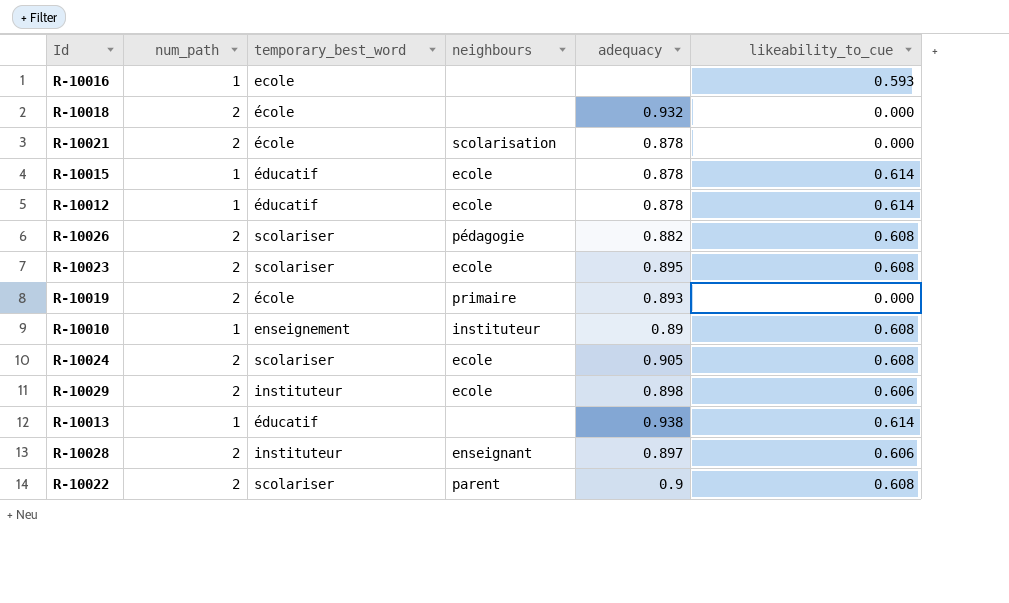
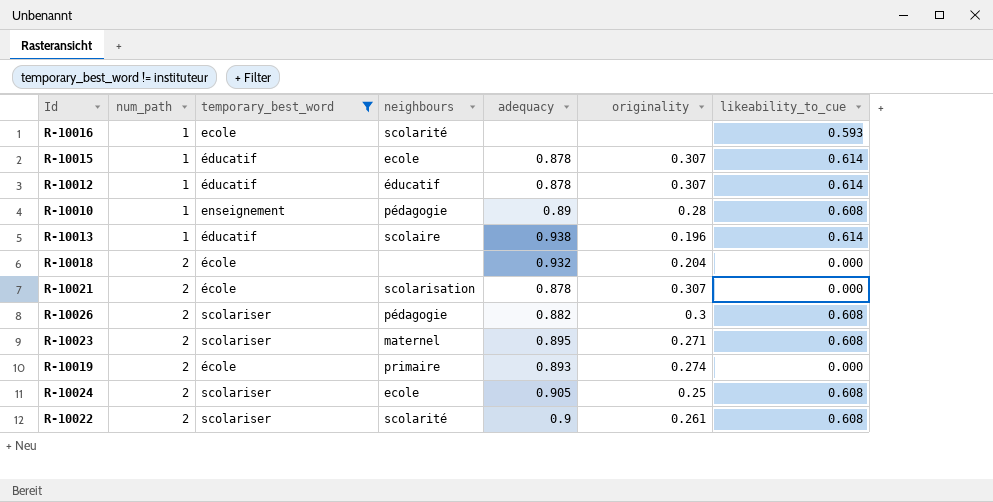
filter: none -> temporary_best_word != instituteur
row order: none -> num_path ascending
column originality | position: none -> 6
R-10016 | neighbours: none -> scolarité
R-10012 | neighbours: ecole -> éducatif
R-10010 | neighbours: instituteur -> pédagogie
R-10013 | neighbours: none -> scolaire
R-10023 | neighbours: ecole -> maternel
R-10022 | neighbours: parent -> scolarité

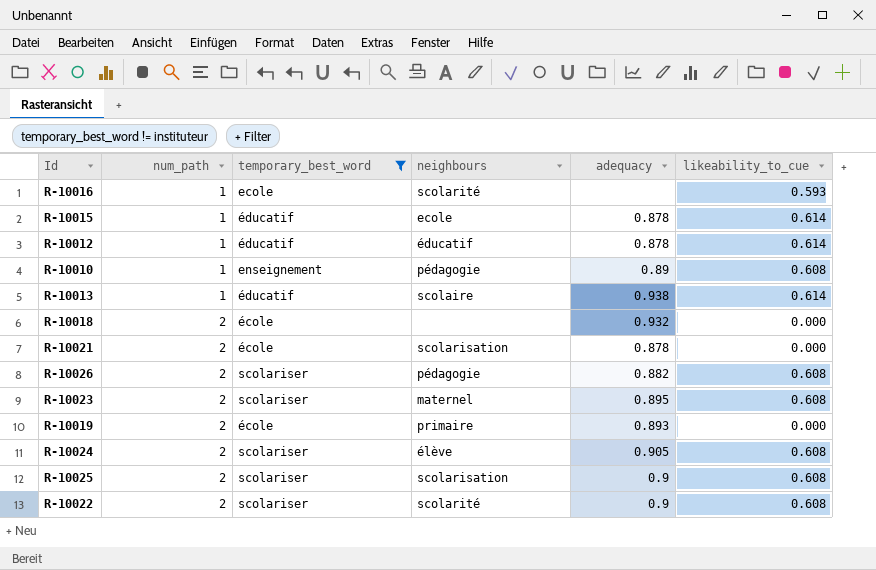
column originality | position: 6 -> none
R-10024 | neighbours: ecole -> élève
row R-10025: none -> 2 | scolariser | scolarisation | 0.9 | 0.608

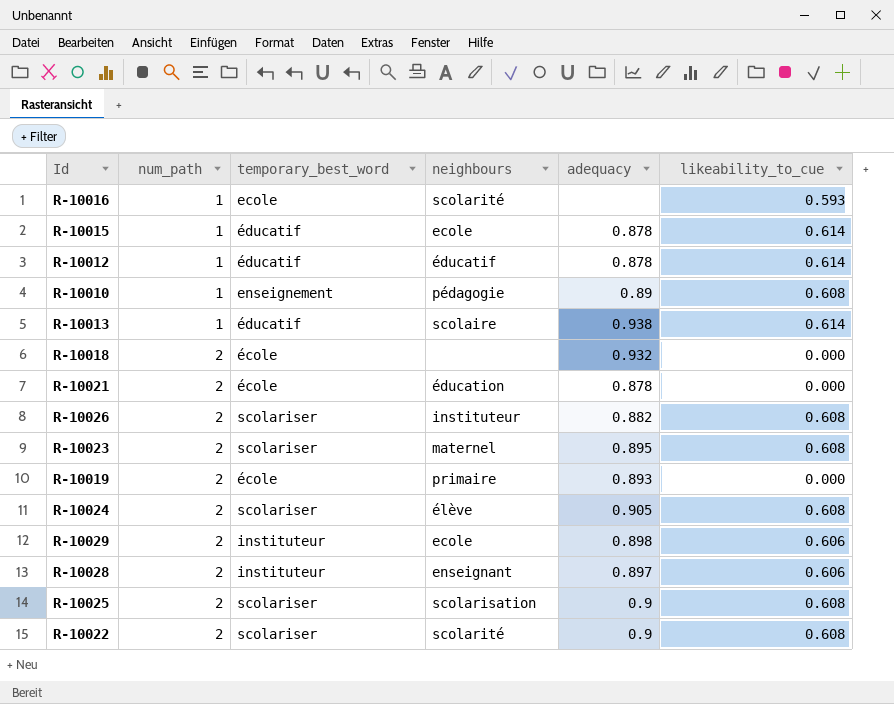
filter: temporary_best_word != instituteur -> none
R-10021 | neighbours: scolarisation -> éducation
R-10026 | neighbours: pédagogie -> instituteur

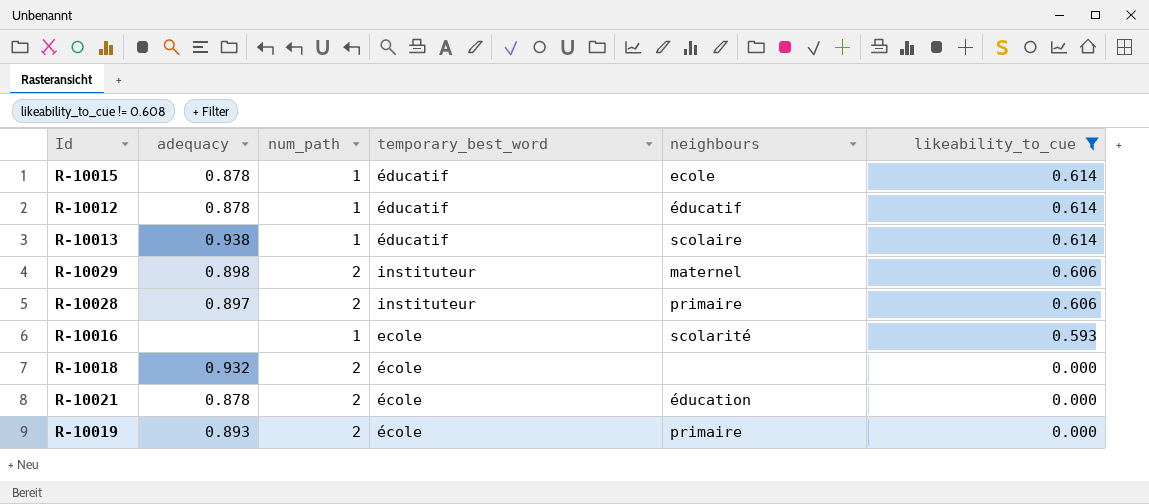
filter: none -> likeability_to_cue != 0.608
row order: num_path ascending -> likeability_to_cue descending
column adequacy | position: 5 -> 2
R-10029 | neighbours: ecole -> maternel
R-10028 | neighbours: enseignant -> primaire

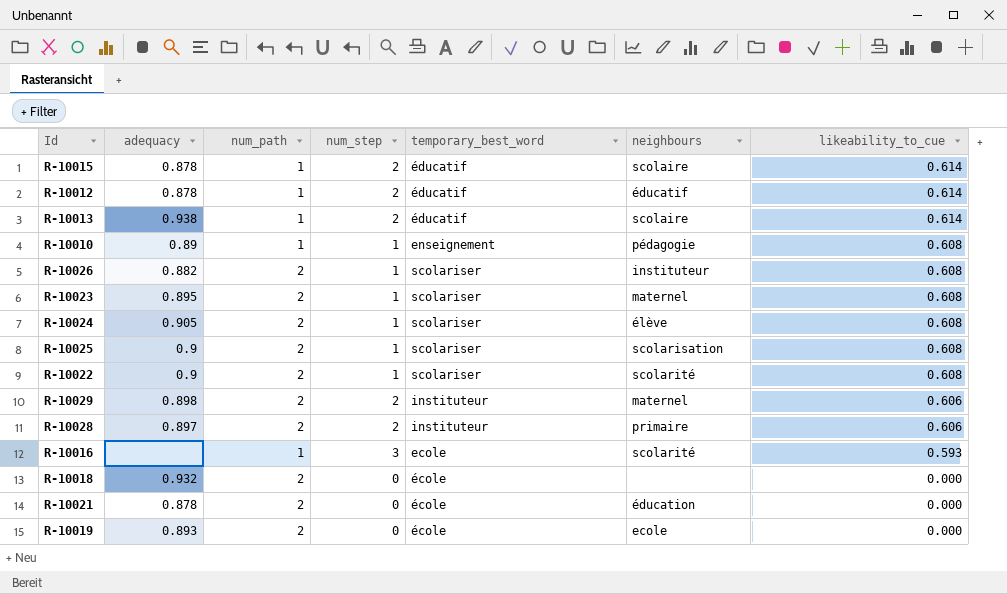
filter: likeability_to_cue != 0.608 -> none
column num_step | position: none -> 4
R-10015 | neighbours: ecole -> scolaire
R-10019 | neighbours: primaire -> ecole

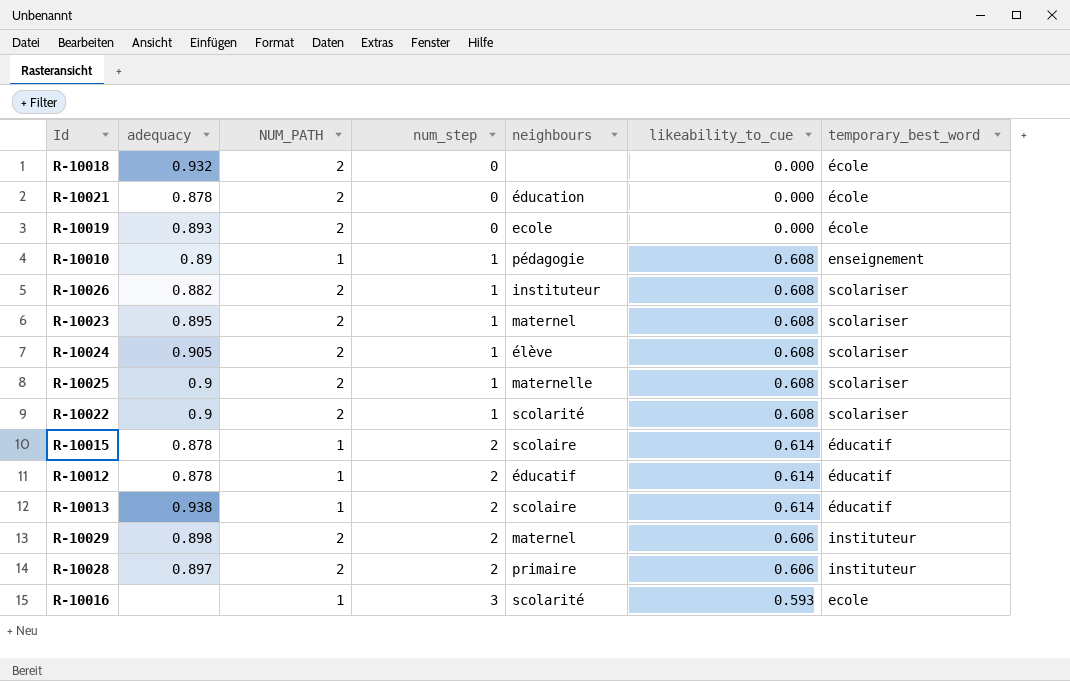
row order: likeability_to_cue descending -> num_step ascending
column name: num_path -> NUM_PATH
column temporary_best_word | position: 5 -> 7
R-10025 | neighbours: scolarisation -> maternelle

